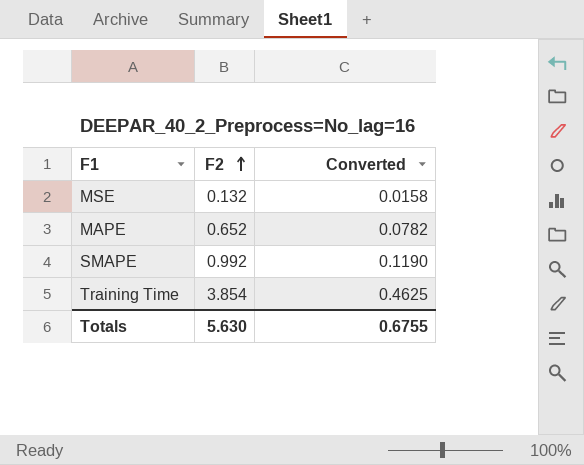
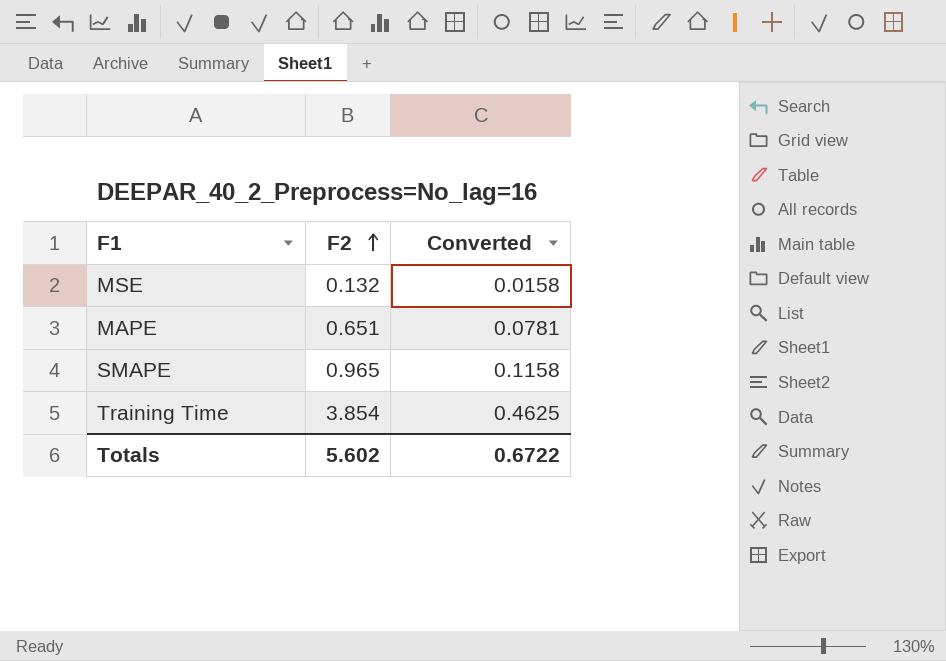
MAPE | F2: 0.652 -> 0.651
MAPE | Converted: 0.0782 -> 0.0781
SMAPE | F2: 0.992 -> 0.965
SMAPE | Converted: 0.1190 -> 0.1158
Totals | F2: 5.630 -> 5.602
Totals | Converted: 0.6755 -> 0.6722

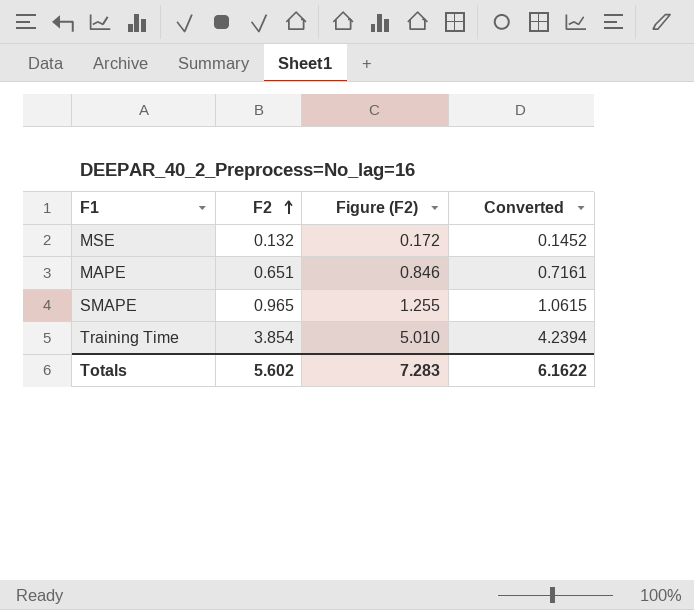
column Figure (F2) | formula: none -> [F2] * 1.3
column Converted | formula: [F2] * 0.12 -> [F2] * 1.1
Totals | Converted: 0.6722 -> 6.1622

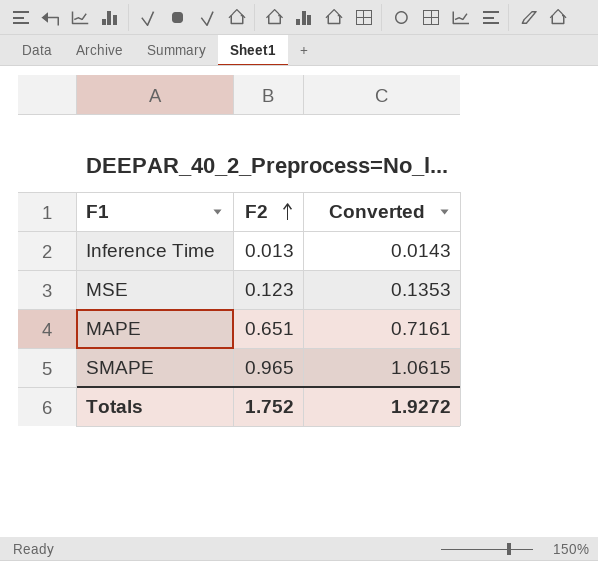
column Figure (F2) | formula: [F2] * 1.3 -> none
row Training Time: 3.854 | 5.010 | 4.2394 -> none
row Inference Time: none -> 0.013 | 0.0143
MSE | F2: 0.132 -> 0.123
MSE | Converted: 0.1452 -> 0.1353
Totals | F2: 5.602 -> 1.752
Totals | Converted: 6.1622 -> 1.9272

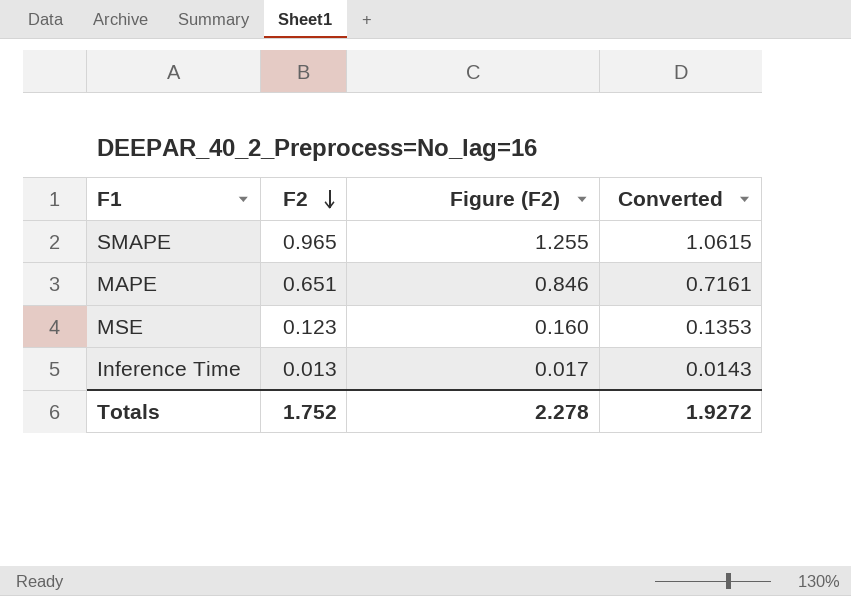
row order: F2 ascending -> F2 descending
column Figure (F2) | formula: none -> [F2] * 1.3

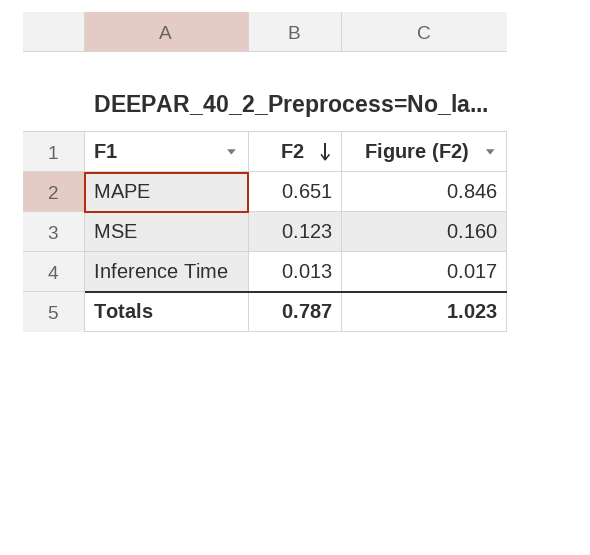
column Converted | formula: [F2] * 1.1 -> none
row SMAPE: 0.965 | 1.255 | 1.0615 -> none
Totals | F2: 1.752 -> 0.787
Totals | Figure (F2): 2.278 -> 1.023

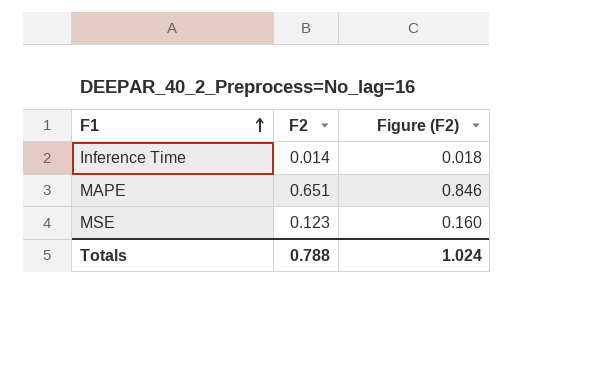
row order: F2 descending -> F1 ascending
Inference Time | F2: 0.013 -> 0.014
Inference Time | Figure (F2): 0.017 -> 0.018
Totals | F2: 0.787 -> 0.788
Totals | Figure (F2): 1.023 -> 1.024

